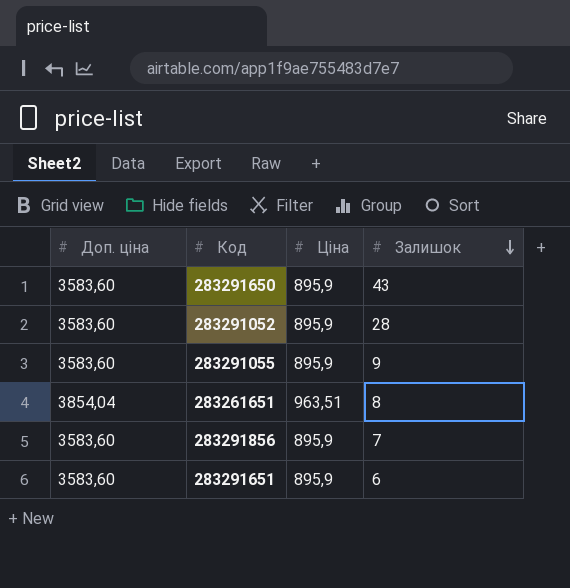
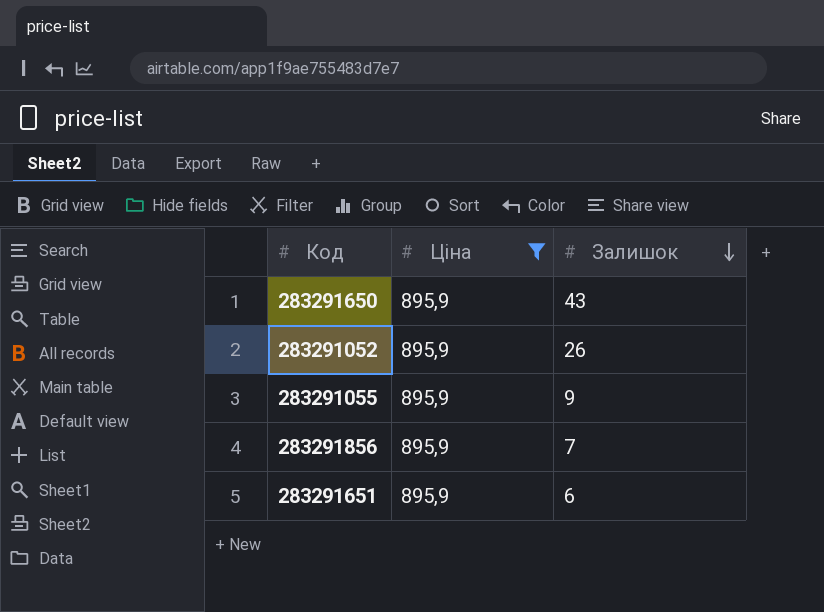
filter: none -> Ціна = 895,9
column Доп. ціна | position: 1 -> none
283291052 | Залишок: 28 -> 26

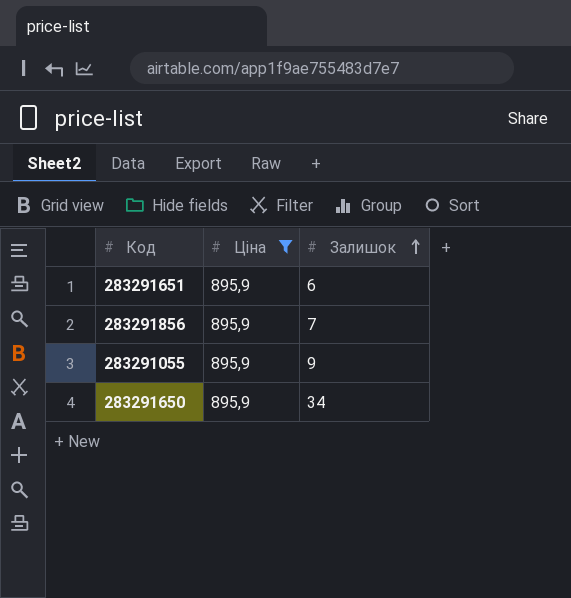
row order: Залишок descending -> Залишок ascending
row 283291052: 895,9 | 26 -> none
283291650 | Залишок: 43 -> 34

